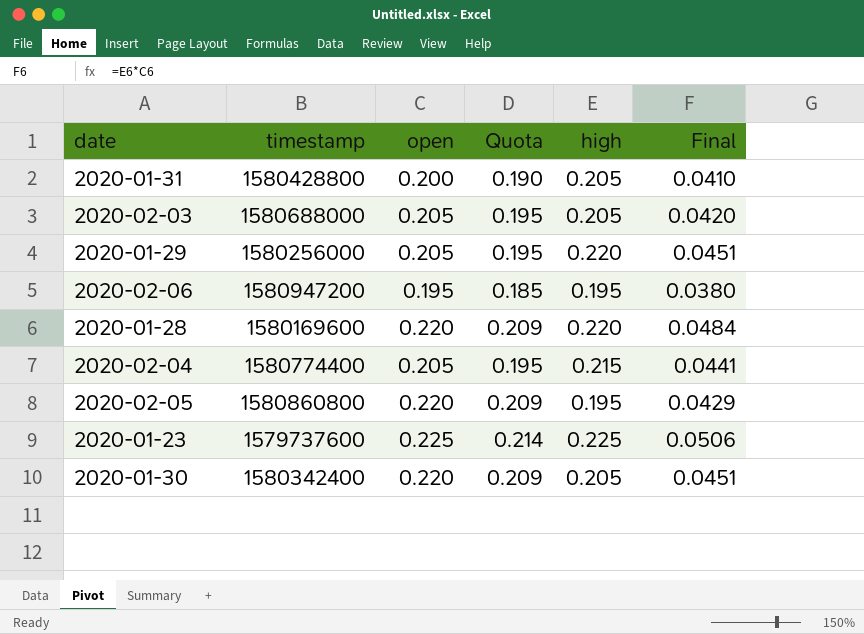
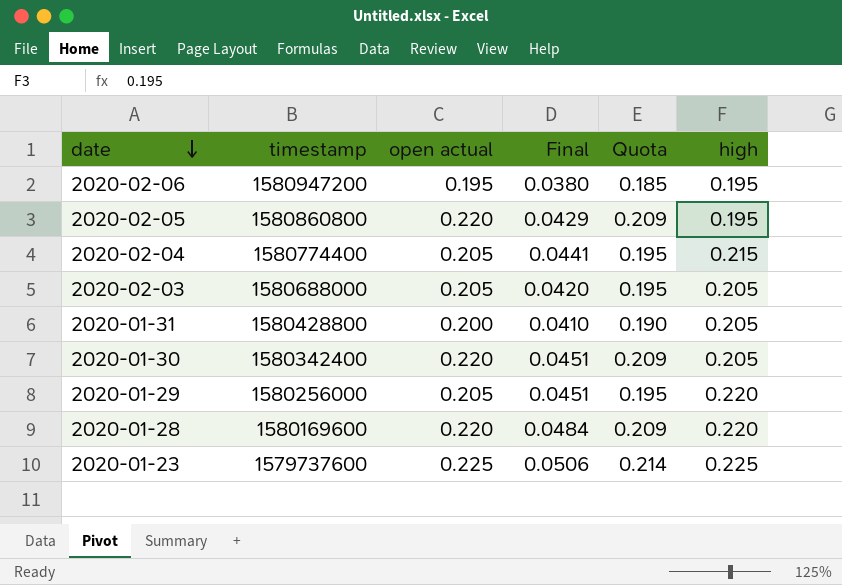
row order: none -> date descending
column name: open -> open actual
column Final | position: 6 -> 4

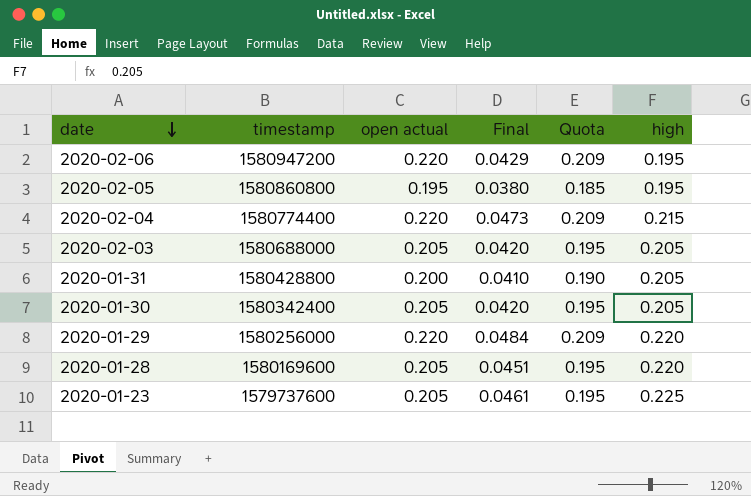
2020-02-06 | open actual: 0.195 -> 0.220
2020-02-06 | Final: 0.0380 -> 0.0429
2020-02-06 | Quota: 0.185 -> 0.209
2020-02-05 | open actual: 0.220 -> 0.195
2020-02-05 | Final: 0.0429 -> 0.0380
2020-02-05 | Quota: 0.209 -> 0.185
2020-02-04 | open actual: 0.205 -> 0.220
2020-02-04 | Final: 0.0441 -> 0.0473
2020-02-04 | Quota: 0.195 -> 0.209
2020-01-30 | open actual: 0.220 -> 0.205
2020-01-30 | Final: 0.0451 -> 0.0420
2020-01-30 | Quota: 0.209 -> 0.195
2020-01-29 | open actual: 0.205 -> 0.220
2020-01-29 | Final: 0.0451 -> 0.0484
2020-01-29 | Quota: 0.195 -> 0.209
2020-01-28 | open actual: 0.220 -> 0.205
2020-01-28 | Final: 0.0484 -> 0.0451
2020-01-28 | Quota: 0.209 -> 0.195
2020-01-23 | open actual: 0.225 -> 0.205
2020-01-23 | Final: 0.0506 -> 0.0461
2020-01-23 | Quota: 0.214 -> 0.195

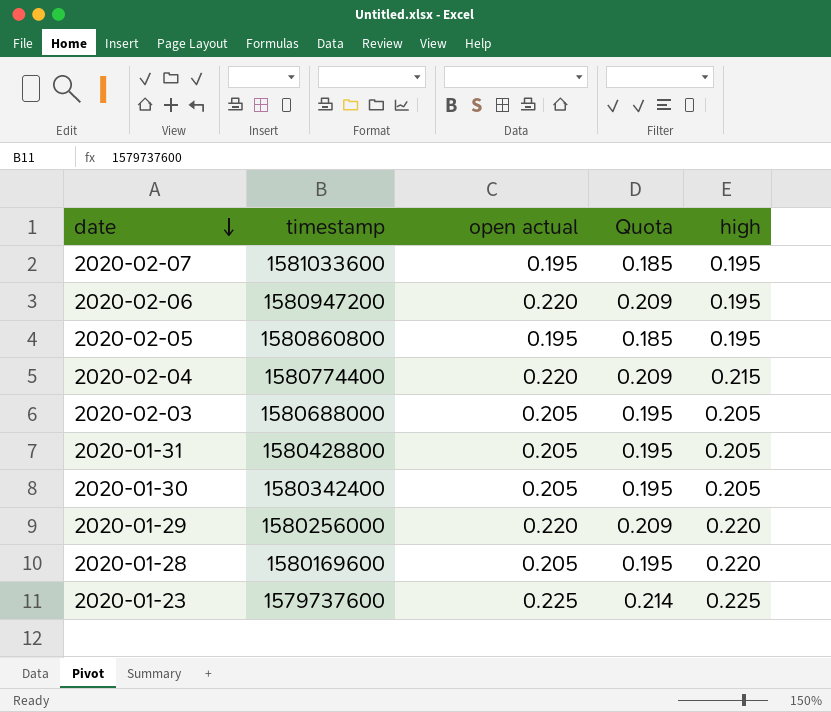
column Final | formula: [open actual] * [high] -> none
row 2020-02-07: none -> 1581033600 | 0.195 | 0.185 | 0.195
2020-01-31 | open actual: 0.200 -> 0.205
2020-01-31 | Quota: 0.190 -> 0.195
2020-01-23 | open actual: 0.205 -> 0.225
2020-01-23 | Quota: 0.195 -> 0.214

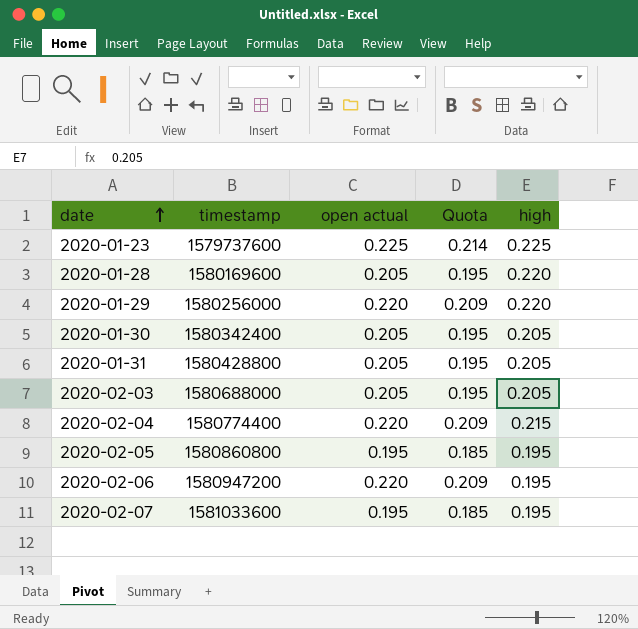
row order: date descending -> date ascending

